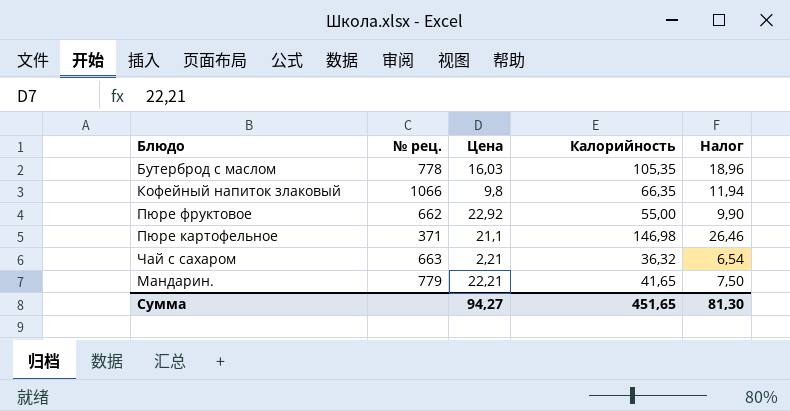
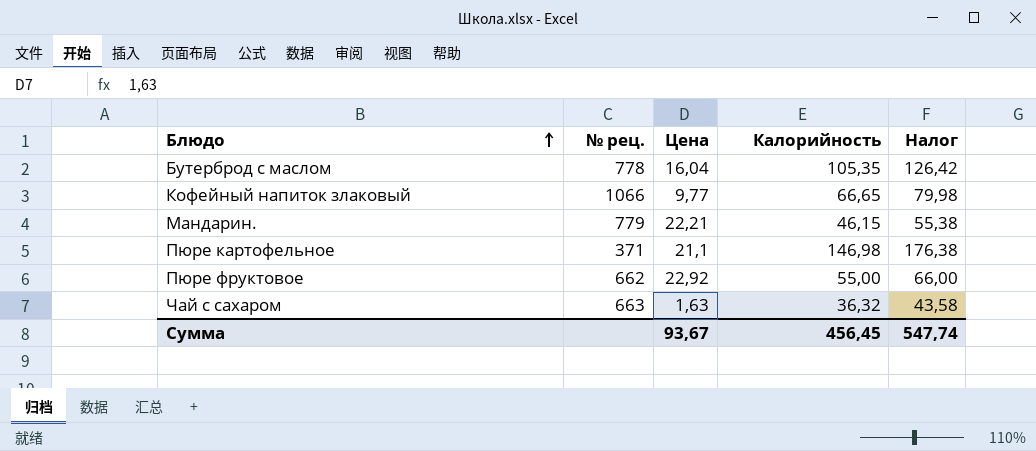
row order: none -> Блюдо ascending
column Налог | formula: [Калорийность] * 0,18 -> [Калорийность] * 1,2
Бутерброд с маслом | Цена: 16,03 -> 16,04
Кофейный напиток злаковый | Цена: 9,8 -> 9,77
Кофейный напиток злаковый | Калорийность: 66,35 -> 66,65
Мандарин. | Калорийность: 41,65 -> 46,15
Чай с сахаром | Цена: 2,21 -> 1,63
Сумма | Цена: 94,27 -> 93,67
Сумма | Калорийность: 451,65 -> 456,45
Сумма | Налог: 81,30 -> 547,74

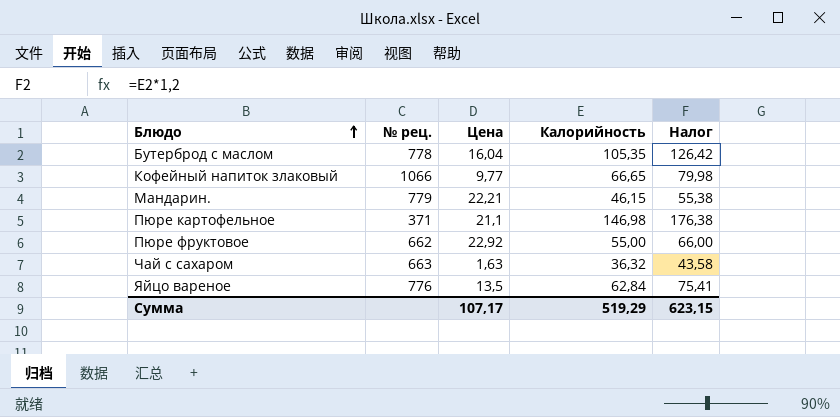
row Яйцо вареное: none -> 776 | 13,5 | 62,84 | 75,41
Сумма | Цена: 93,67 -> 107,17
Сумма | Калорийность: 456,45 -> 519,29
Сумма | Налог: 547,74 -> 623,15

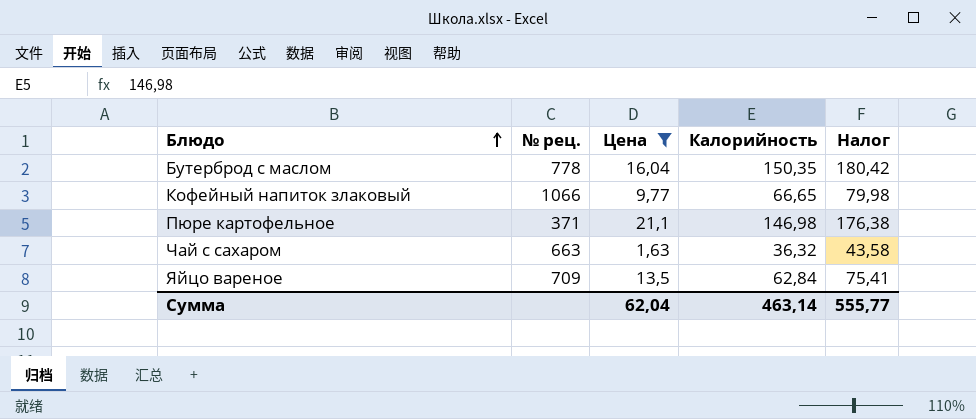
filter: none -> Цена <= 21,1
Бутерброд с маслом | Калорийность: 105,35 -> 150,35
Бутерброд с маслом | Налог: 126,42 -> 180,42
Яйцо вареное | № рец.: 776 -> 709
Сумма | Цена: 107,17 -> 62,04
Сумма | Калорийность: 519,29 -> 463,14
Сумма | Налог: 623,15 -> 555,77

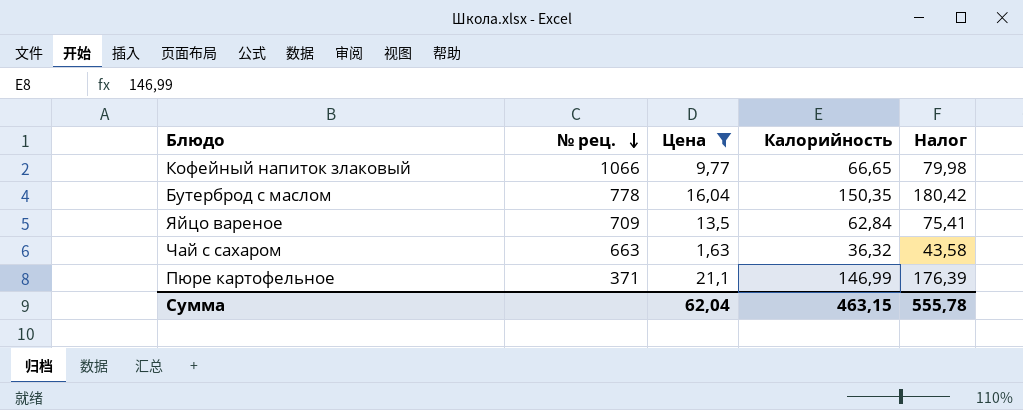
row order: Блюдо ascending -> № рец. descending
Пюре картофельное | Калорийность: 146,98 -> 146,99
Пюре картофельное | Налог: 176,38 -> 176,39
Сумма | Калорийность: 463,14 -> 463,15
Сумма | Налог: 555,77 -> 555,78

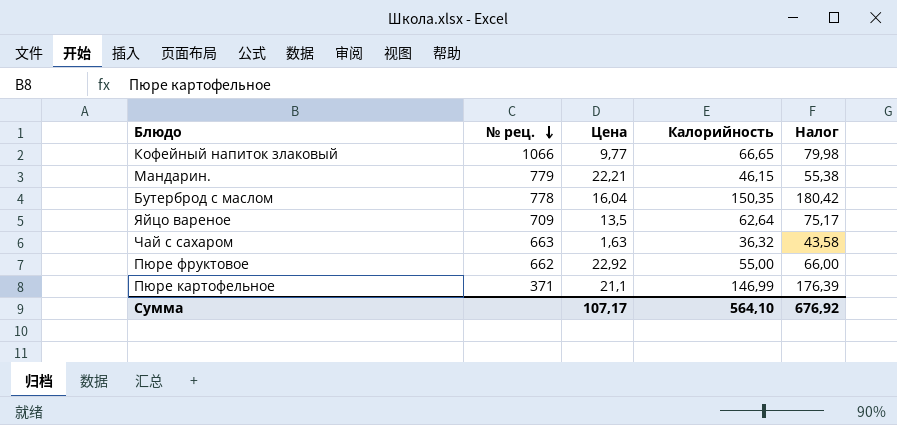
filter: Цена <= 21,1 -> none
Яйцо вареное | Калорийность: 62,84 -> 62,64
Яйцо вареное | Налог: 75,41 -> 75,17
Сумма | Цена: 62,04 -> 107,17
Сумма | Калорийность: 463,15 -> 564,10
Сумма | Налог: 555,78 -> 676,92

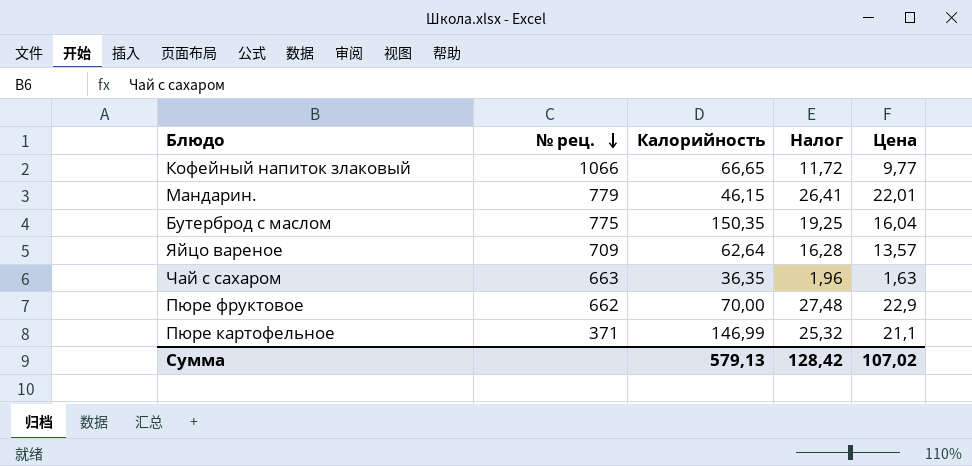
column Налог | formula: [Калорийность] * 1,2 -> [Цена] * 1,2
column Цена | position: 3 -> 5
Мандарин. | Цена: 22,21 -> 22,01
Бутерброд с маслом | № рец.: 778 -> 775
Яйцо вареное | Цена: 13,5 -> 13,57
Чай с сахаром | Калорийность: 36,32 -> 36,35
Пюре фруктовое | Калорийность: 55,00 -> 70,00
Пюре фруктовое | Цена: 22,92 -> 22,9
Сумма | Калорийность: 564,10 -> 579,13
Сумма | Налог: 676,92 -> 128,42
Сумма | Цена: 107,17 -> 107,02

